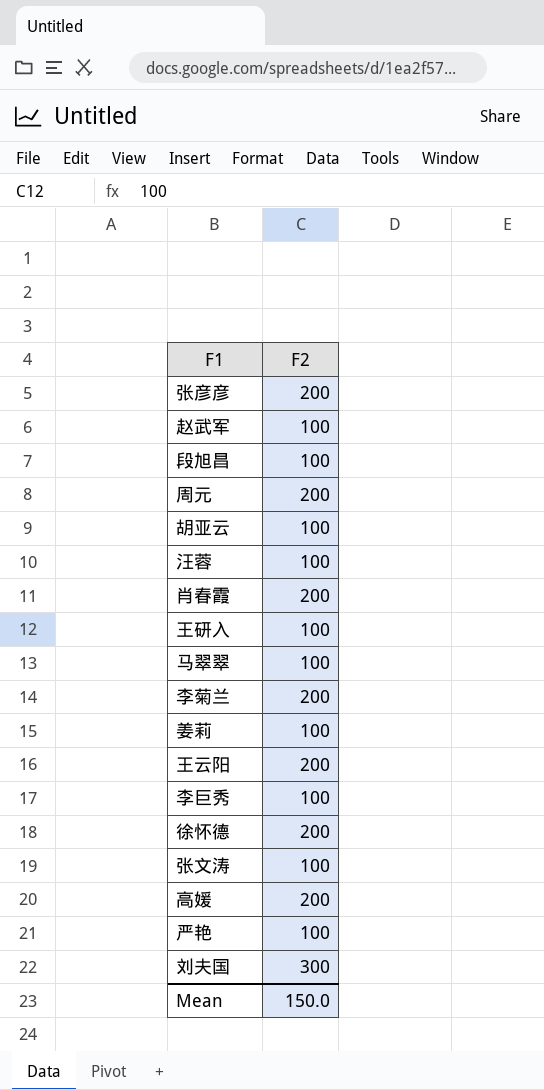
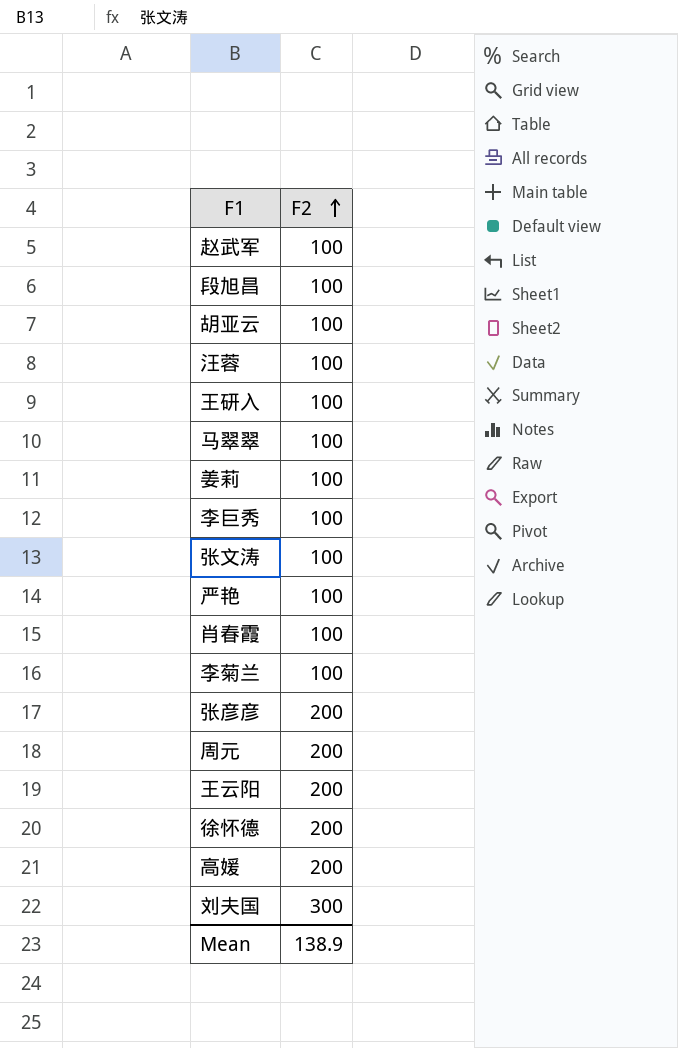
row order: none -> F2 ascending
肖春霞 | F2: 200 -> 100
李菊兰 | F2: 200 -> 100
Mean | F2: 150.0 -> 138.9

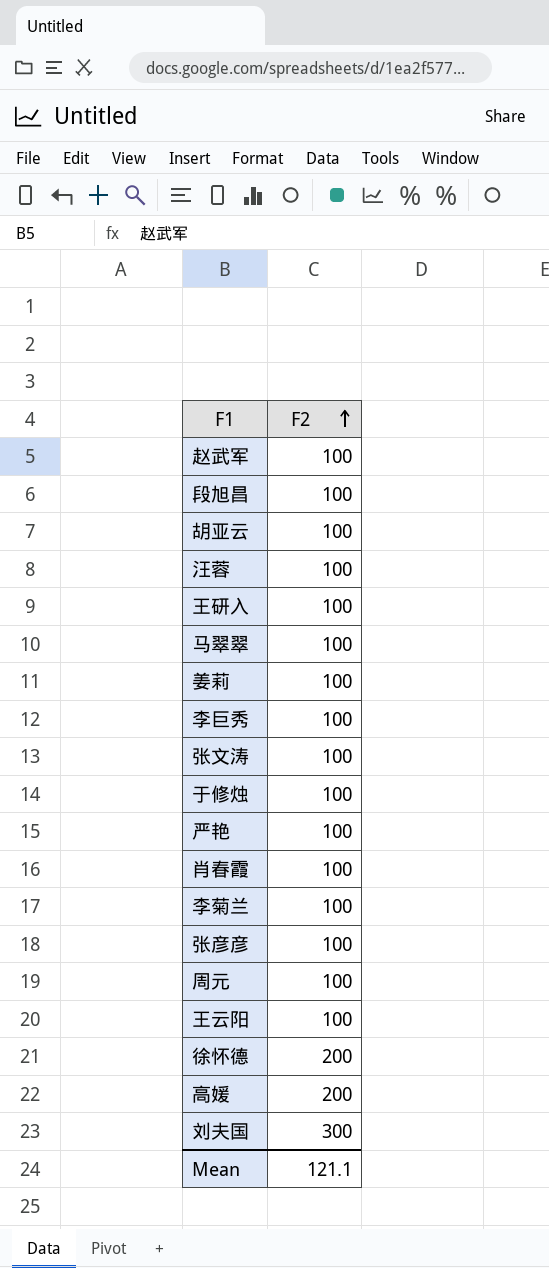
row 于修烛: none -> 100
张彦彦 | F2: 200 -> 100
周元 | F2: 200 -> 100
王云阳 | F2: 200 -> 100
Mean | F2: 138.9 -> 121.1

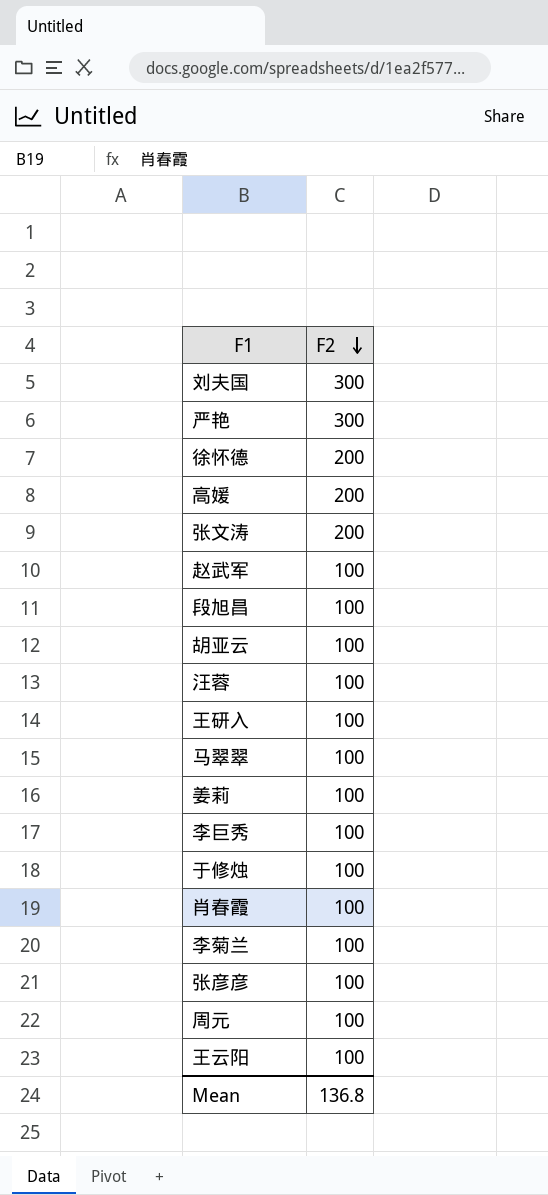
row order: F2 ascending -> F2 descending
严艳 | F2: 100 -> 300
张文涛 | F2: 100 -> 200
Mean | F2: 121.1 -> 136.8

